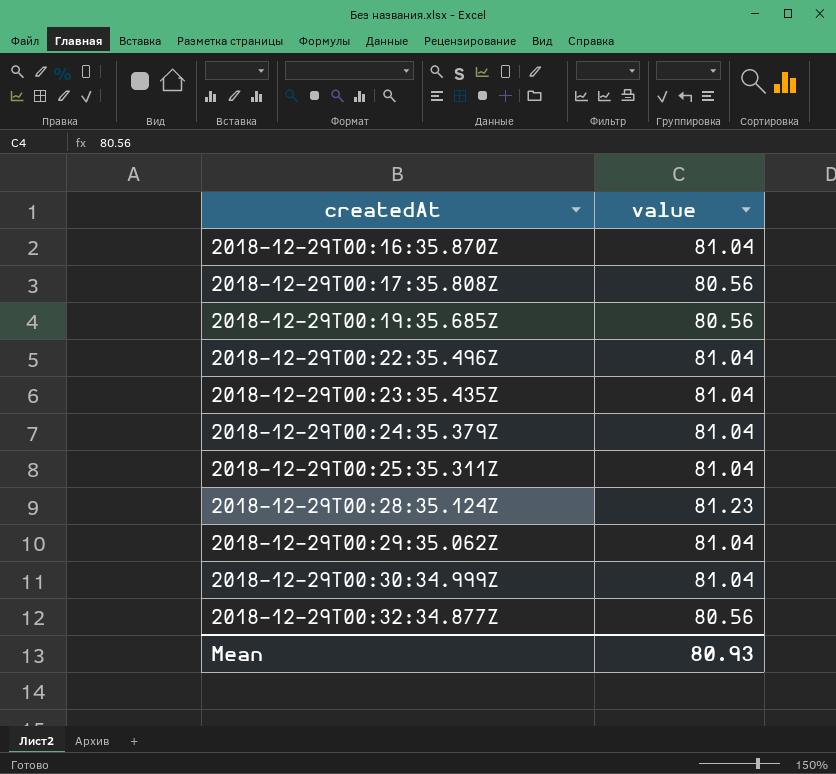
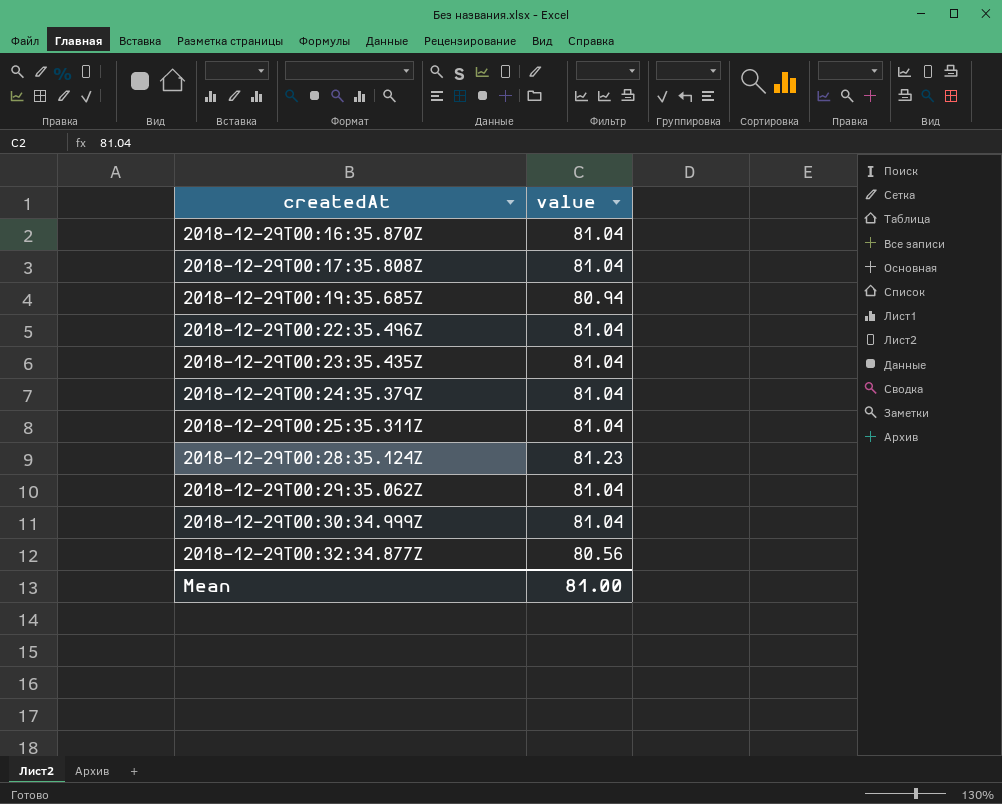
2018-12-29T00:17:35.808Z | value: 80.56 -> 81.04
2018-12-29T00:19:35.685Z | value: 80.56 -> 80.94
Mean | value: 80.93 -> 81.00

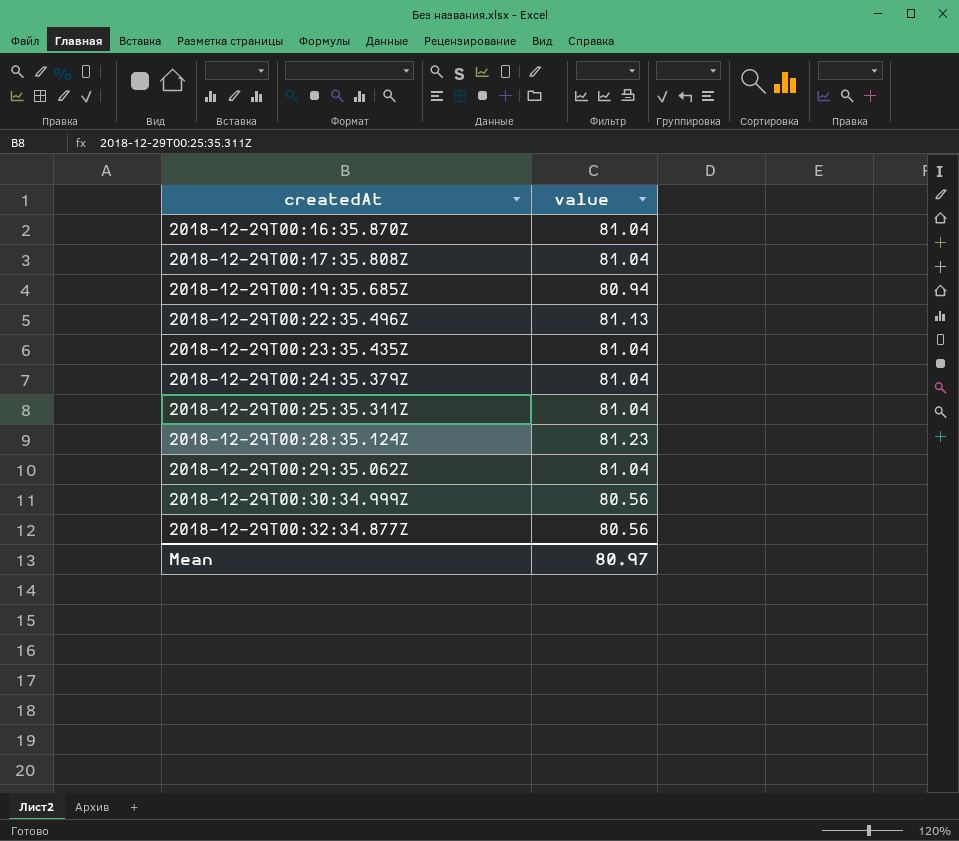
2018-12-29T00:22:35.496Z | value: 81.04 -> 81.13
2018-12-29T00:30:34.999Z | value: 81.04 -> 80.56
Mean | value: 81.00 -> 80.97

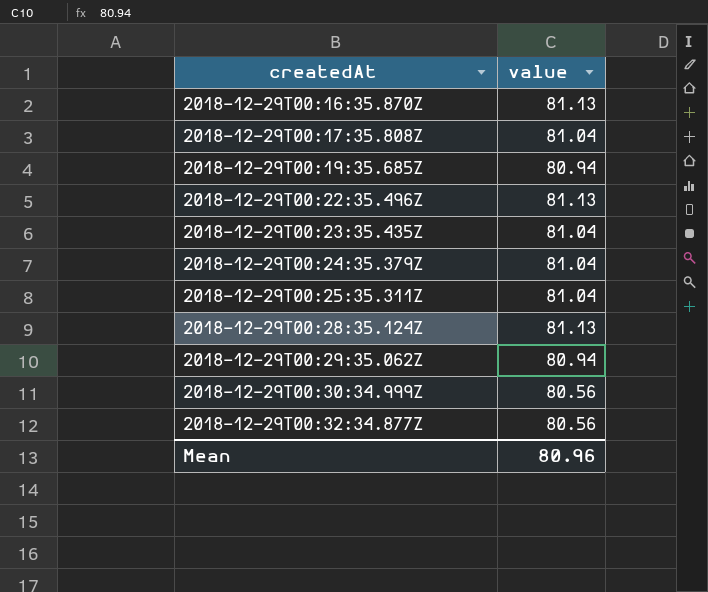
2018-12-29T00:16:35.870Z | value: 81.04 -> 81.13
2018-12-29T00:28:35.124Z | value: 81.23 -> 81.13
2018-12-29T00:29:35.062Z | value: 81.04 -> 80.94
Mean | value: 80.97 -> 80.96

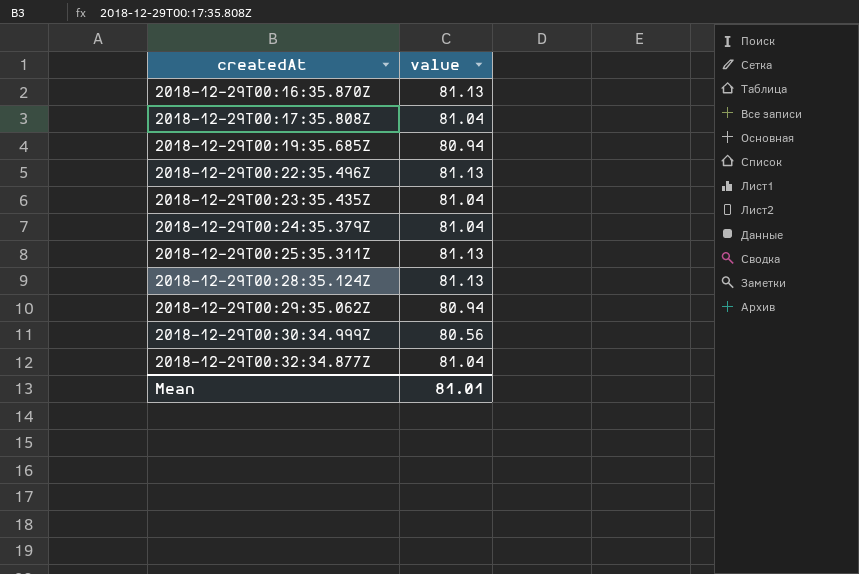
2018-12-29T00:25:35.311Z | value: 81.04 -> 81.13
2018-12-29T00:32:34.877Z | value: 80.56 -> 81.04
Mean | value: 80.96 -> 81.01

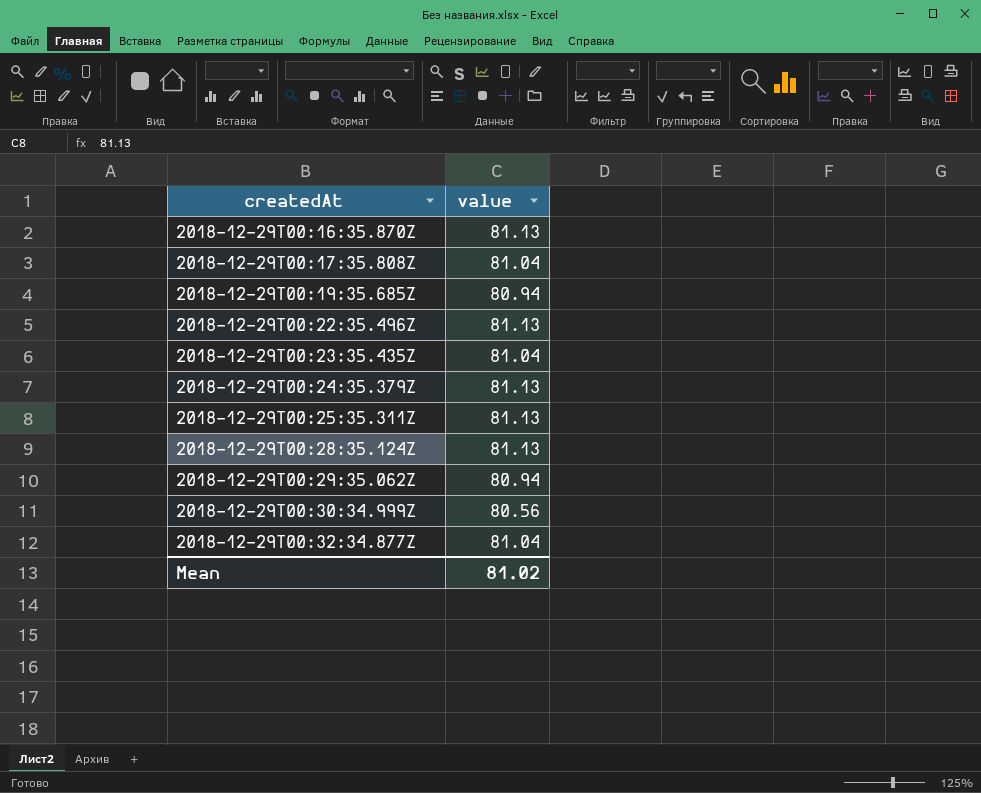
2018-12-29T00:24:35.379Z | value: 81.04 -> 81.13
Mean | value: 81.01 -> 81.02

